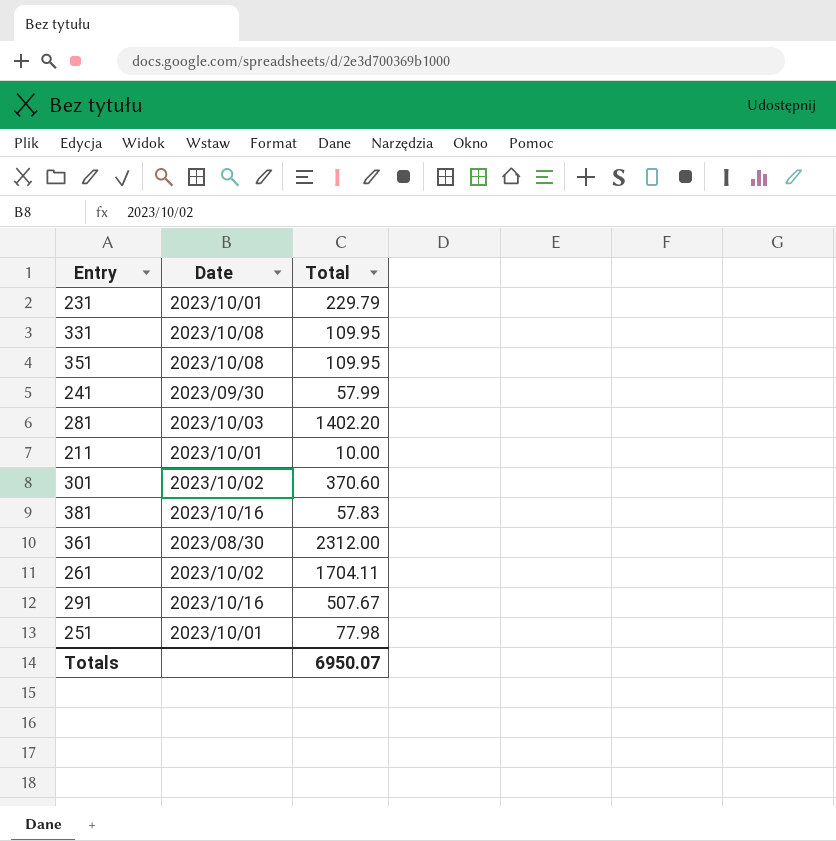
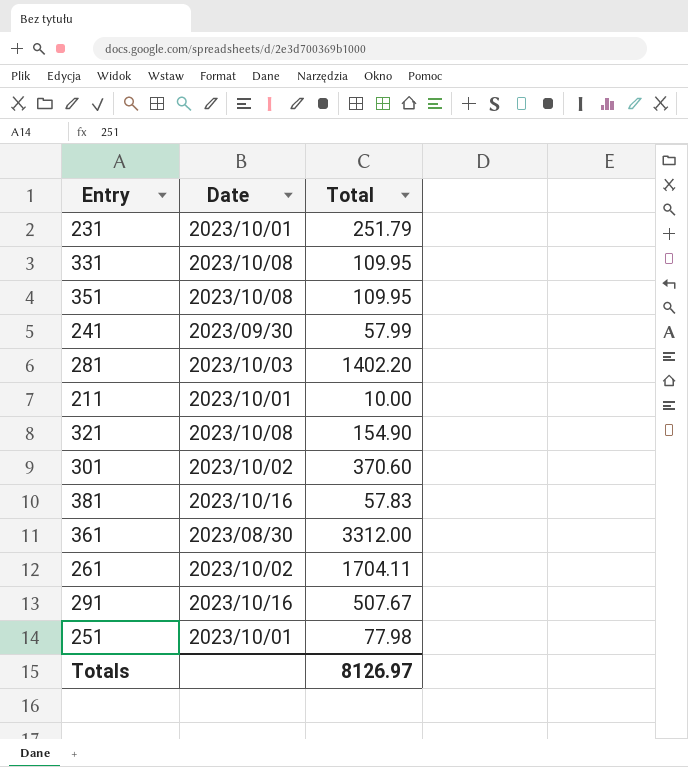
231 | Total: 229.79 -> 251.79
row 321: none -> 2023/10/08 | 154.90
361 | Total: 2312.00 -> 3312.00
Totals | Total: 6950.07 -> 8126.97

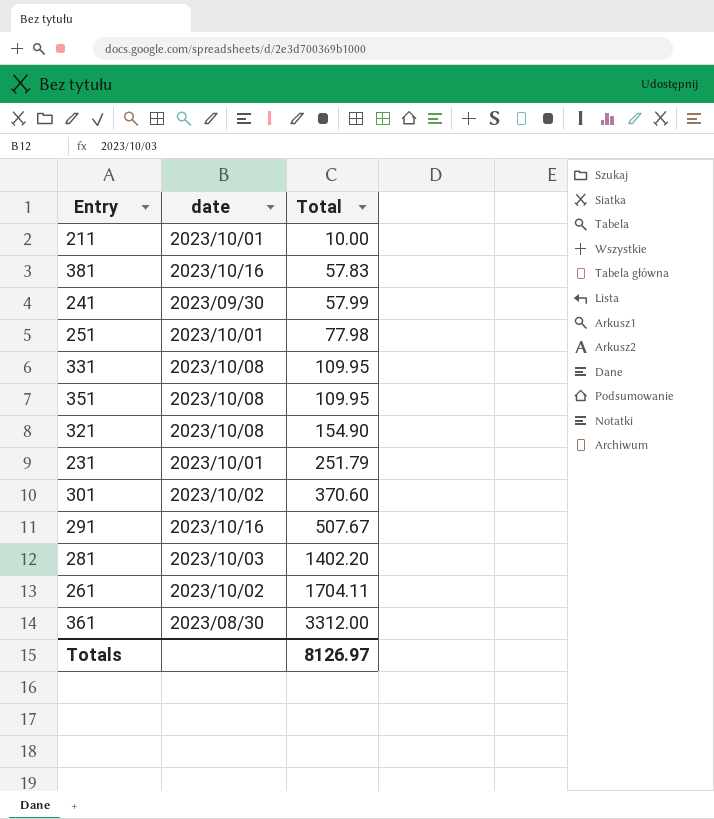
row order: none -> Total ascending
column name: Date -> date

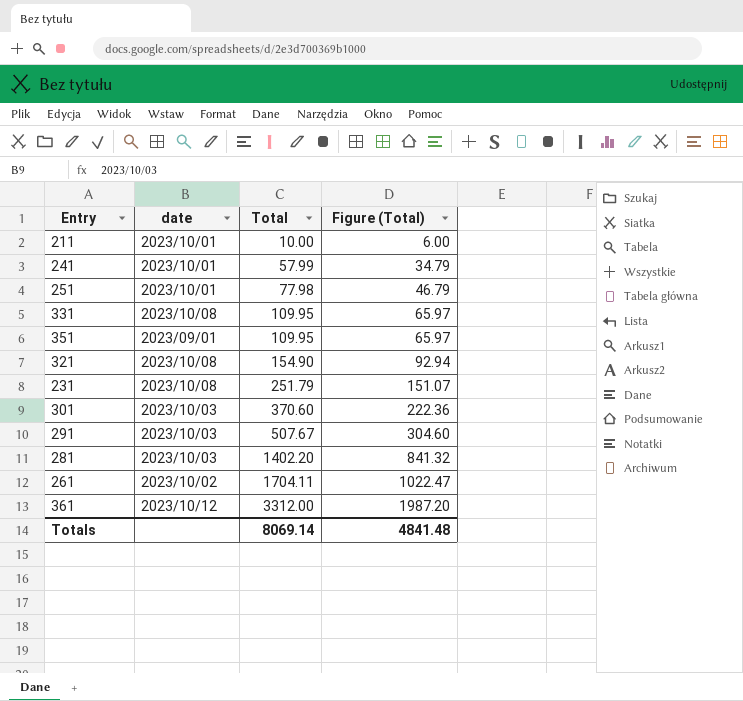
column Figure (Total) | formula: none -> [Total] * 0.6
row 381: 2023/10/16 | 57.83 -> none
241 | date: 2023/09/30 -> 2023/10/01
351 | date: 2023/10/08 -> 2023/09/01
231 | date: 2023/10/01 -> 2023/10/08
301 | date: 2023/10/02 -> 2023/10/03
291 | date: 2023/10/16 -> 2023/10/03
361 | date: 2023/08/30 -> 2023/10/12
Totals | Total: 8126.97 -> 8069.14

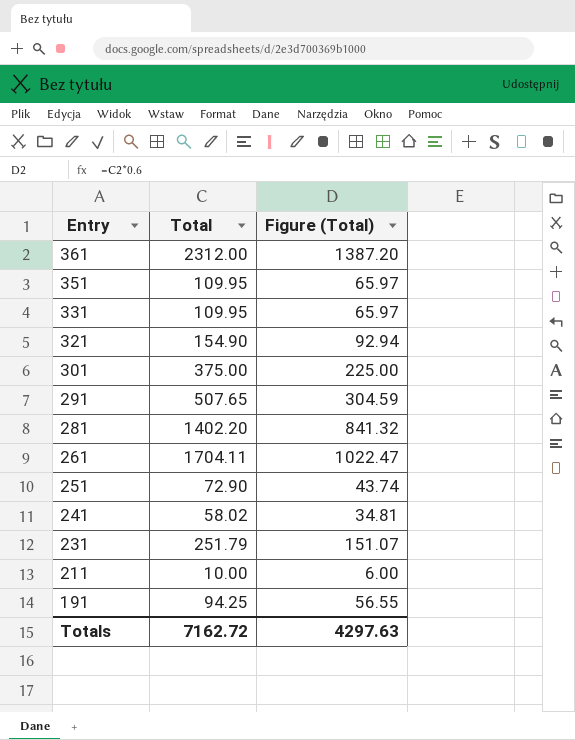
row order: Total ascending -> Entry descending
column date | position: 2 -> none
361 | Total: 3312.00 -> 2312.00
361 | Figure (Total): 1987.20 -> 1387.20
301 | Total: 370.60 -> 375.00
301 | Figure (Total): 222.36 -> 225.00
291 | Total: 507.67 -> 507.65
291 | Figure (Total): 304.60 -> 304.59
251 | Total: 77.98 -> 72.90
251 | Figure (Total): 46.79 -> 43.74
241 | Total: 57.99 -> 58.02
241 | Figure (Total): 34.79 -> 34.81
row 191: none -> 94.25 | 56.55
Totals | Total: 8069.14 -> 7162.72
Totals | Figure (Total): 4841.48 -> 4297.63

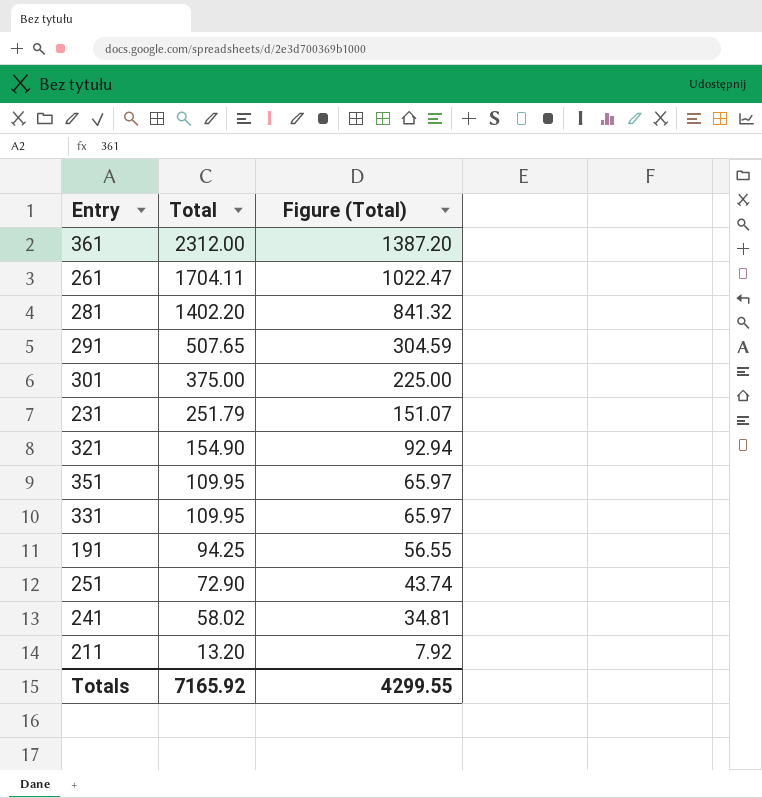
row order: Entry descending -> Total descending
211 | Total: 10.00 -> 13.20
211 | Figure (Total): 6.00 -> 7.92
Totals | Total: 7162.72 -> 7165.92
Totals | Figure (Total): 4297.63 -> 4299.55

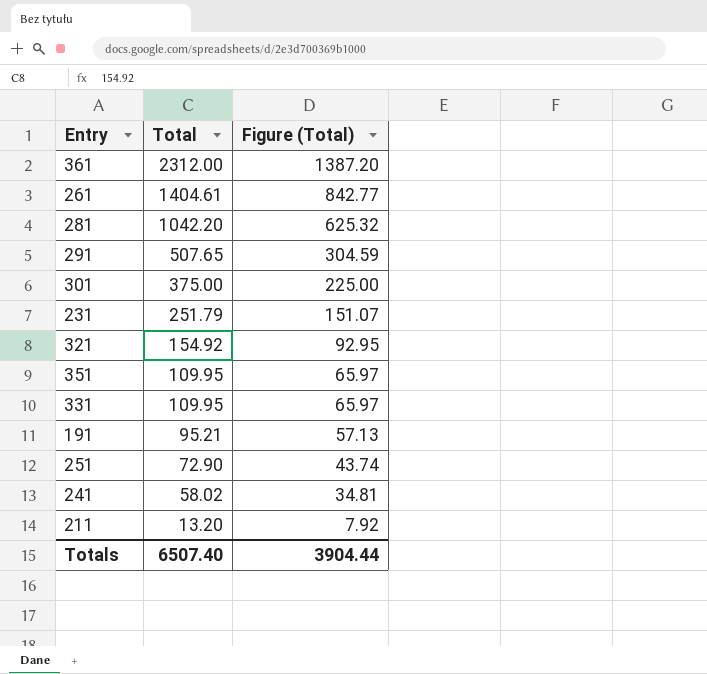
261 | Total: 1704.11 -> 1404.61
261 | Figure (Total): 1022.47 -> 842.77
281 | Total: 1402.20 -> 1042.20
281 | Figure (Total): 841.32 -> 625.32
321 | Total: 154.90 -> 154.92
321 | Figure (Total): 92.94 -> 92.95
191 | Total: 94.25 -> 95.21
191 | Figure (Total): 56.55 -> 57.13
Totals | Total: 7165.92 -> 6507.40
Totals | Figure (Total): 4299.55 -> 3904.44

